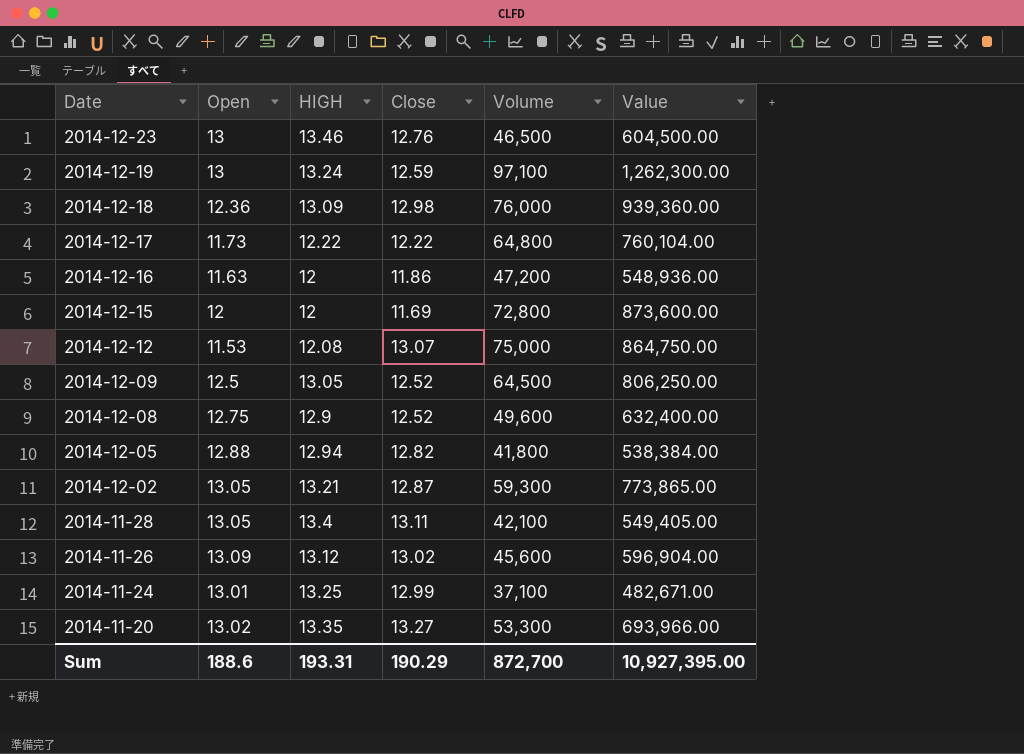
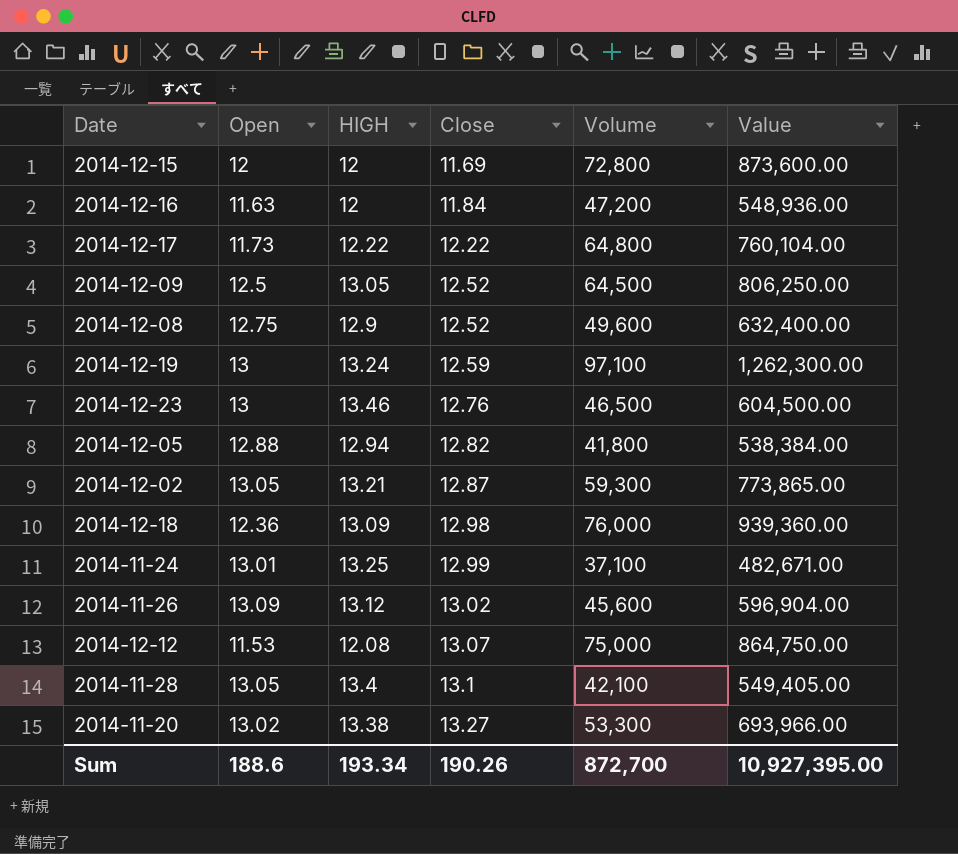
row order: Date descending -> Close ascending
2014-12-16 | Close: 11.86 -> 11.84
2014-11-28 | Close: 13.11 -> 13.1
2014-11-20 | HIGH: 13.35 -> 13.38
Sum | HIGH: 193.31 -> 193.34
Sum | Close: 190.29 -> 190.26

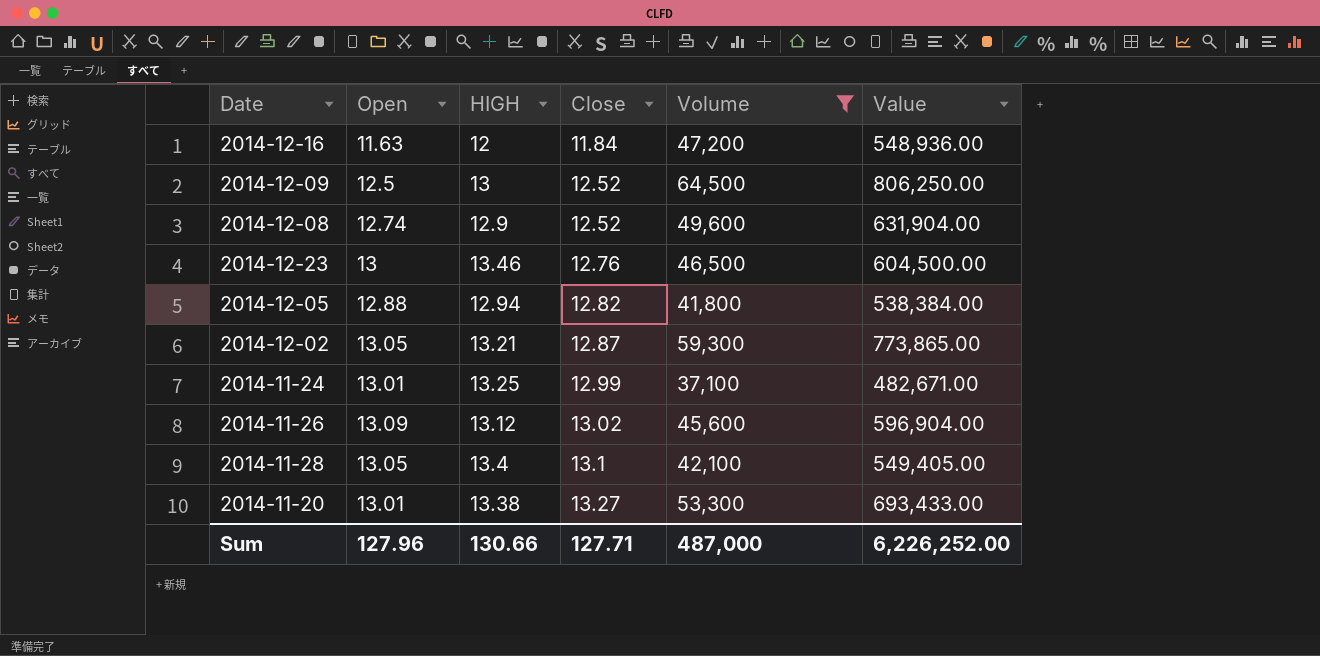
filter: none -> Volume <= 64,500
2014-12-09 | HIGH: 13.05 -> 13
2014-12-08 | Open: 12.75 -> 12.74
2014-12-08 | Value: 632,400.00 -> 631,904.00
2014-11-20 | Open: 13.02 -> 13.01
2014-11-20 | Value: 693,966.00 -> 693,433.00
Sum | Open: 188.6 -> 127.96
Sum | HIGH: 193.34 -> 130.66
Sum | Close: 190.26 -> 127.71
Sum | Volume: 872,700 -> 487,000
Sum | Value: 10,927,395.00 -> 6,226,252.00

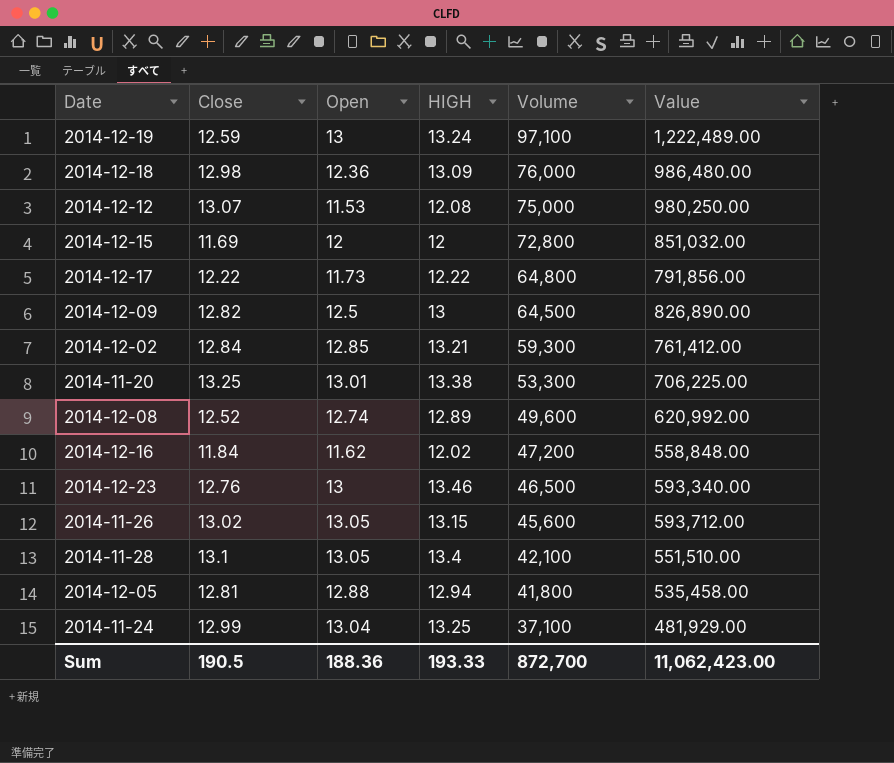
filter: Volume <= 64,500 -> none
row order: Close ascending -> Volume descending
column Close | position: 4 -> 2
column Value | formula: [Open] * [Volume] -> [Close] * [Volume]
2014-12-09 | Close: 12.52 -> 12.82
2014-12-02 | Close: 12.87 -> 12.84
2014-12-02 | Open: 13.05 -> 12.85
2014-11-20 | Close: 13.27 -> 13.25
2014-12-08 | HIGH: 12.9 -> 12.89
2014-12-16 | Open: 11.63 -> 11.62
2014-12-16 | HIGH: 12 -> 12.02
2014-11-26 | Open: 13.09 -> 13.05
2014-11-26 | HIGH: 13.12 -> 13.15
2014-12-05 | Close: 12.82 -> 12.81
2014-11-24 | Open: 13.01 -> 13.04
Sum | Close: 127.71 -> 190.5
Sum | Open: 127.96 -> 188.36
Sum | HIGH: 130.66 -> 193.33
Sum | Volume: 487,000 -> 872,700
Sum | Value: 6,226,252.00 -> 11,062,423.00

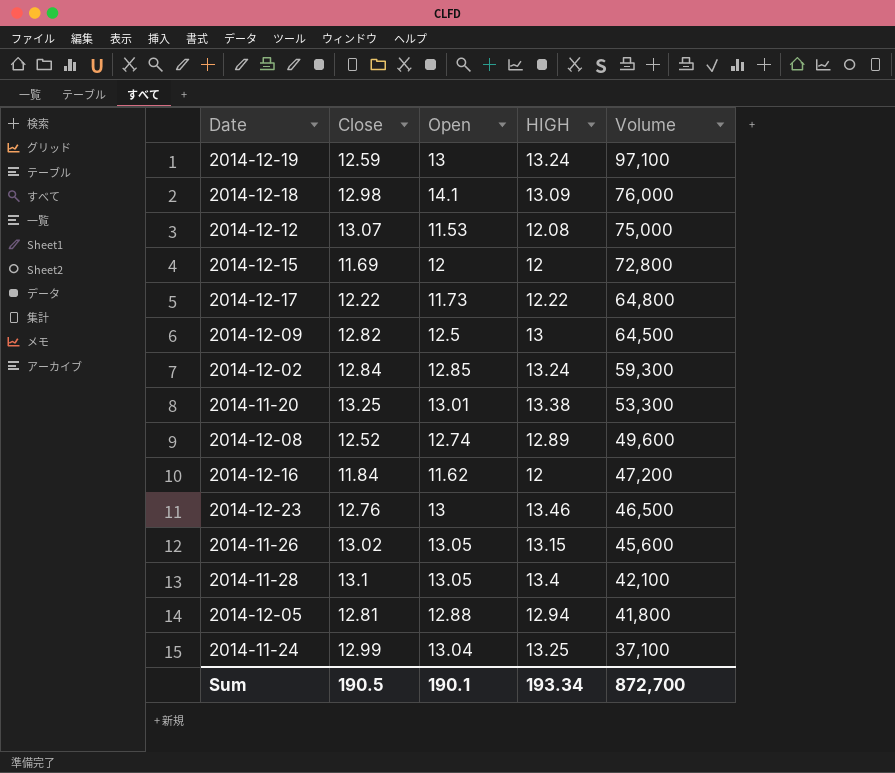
column Value | formula: [Close] * [Volume] -> none
2014-12-18 | Open: 12.36 -> 14.1
2014-12-02 | HIGH: 13.21 -> 13.24
2014-12-16 | HIGH: 12.02 -> 12
Sum | Open: 188.36 -> 190.1
Sum | HIGH: 193.33 -> 193.34

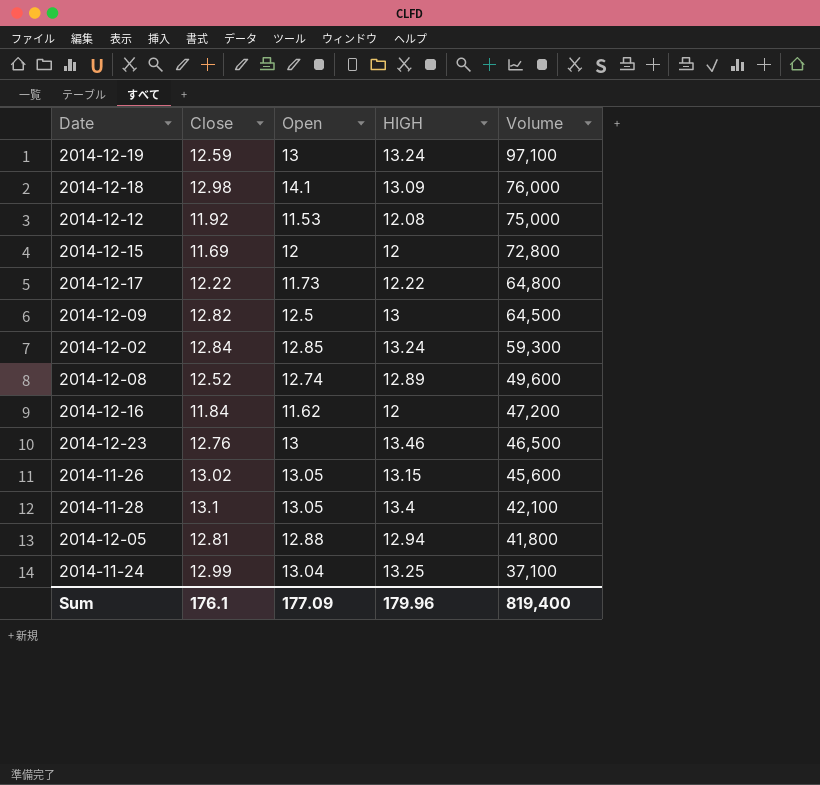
row 2014-11-20: 13.25 | 13.01 | 13.38 | 53,300 -> none
2014-12-12 | Close: 13.07 -> 11.92
Sum | Close: 190.5 -> 176.1
Sum | Open: 190.1 -> 177.09
Sum | HIGH: 193.34 -> 179.96
Sum | Volume: 872,700 -> 819,400

